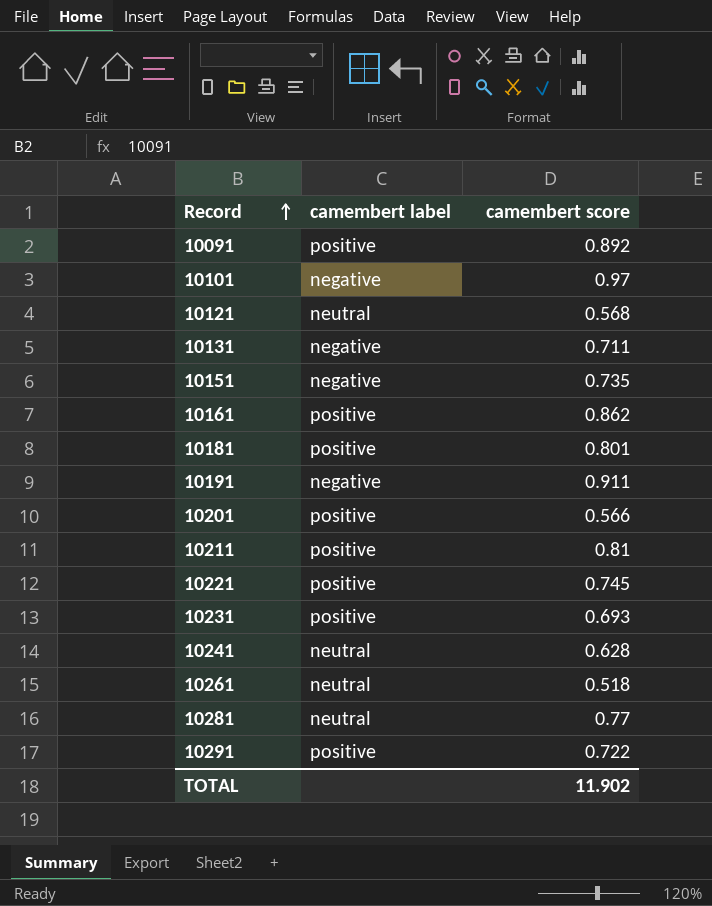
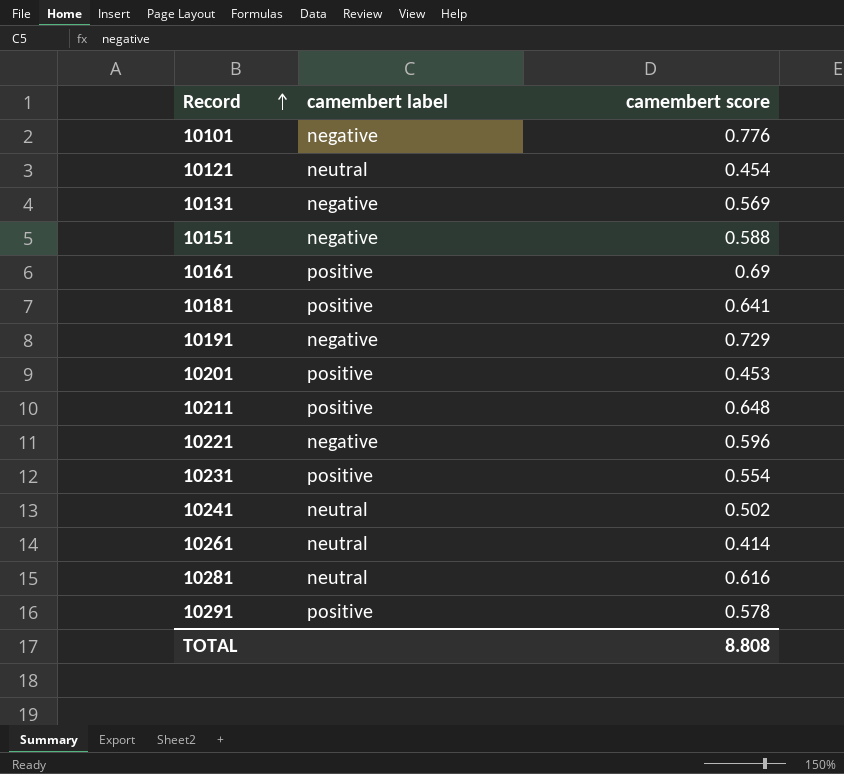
row 10091: positive | 0.892 -> none
10101 | camembert score: 0.97 -> 0.776
10121 | camembert score: 0.568 -> 0.454
10131 | camembert score: 0.711 -> 0.569
10151 | camembert score: 0.735 -> 0.588
10161 | camembert score: 0.862 -> 0.69
10181 | camembert score: 0.801 -> 0.641
10191 | camembert score: 0.911 -> 0.729
10201 | camembert score: 0.566 -> 0.453
10211 | camembert score: 0.81 -> 0.648
10221 | camembert label: positive -> negative
10221 | camembert score: 0.745 -> 0.596
10231 | camembert score: 0.693 -> 0.554
10241 | camembert score: 0.628 -> 0.502
10261 | camembert score: 0.518 -> 0.414
10281 | camembert score: 0.77 -> 0.616
10291 | camembert score: 0.722 -> 0.578
TOTAL | camembert score: 11.902 -> 8.808

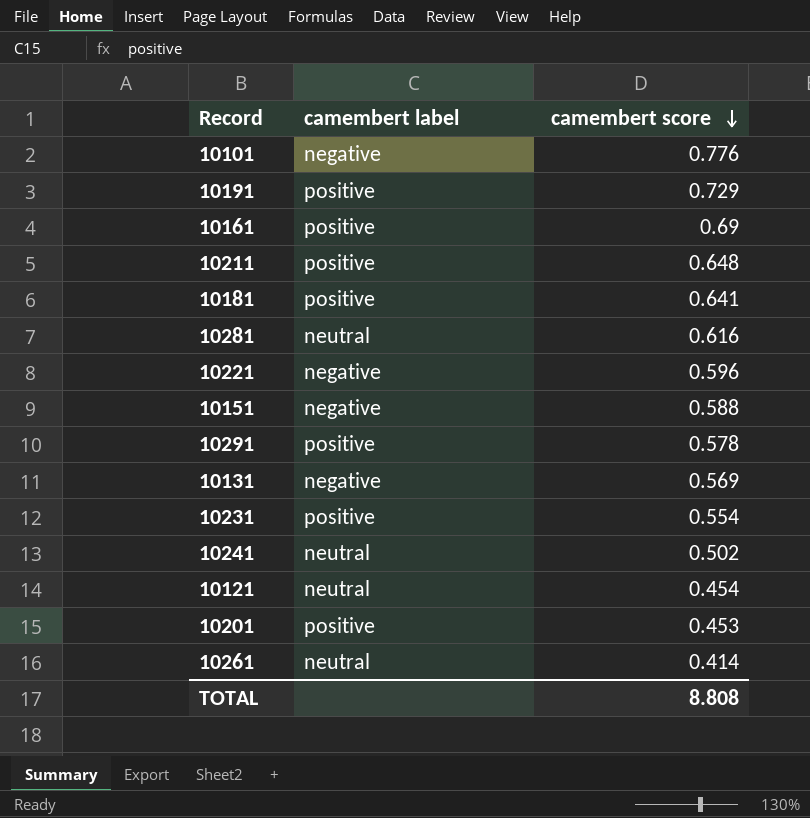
row order: Record ascending -> camembert score descending
10191 | camembert label: negative -> positive

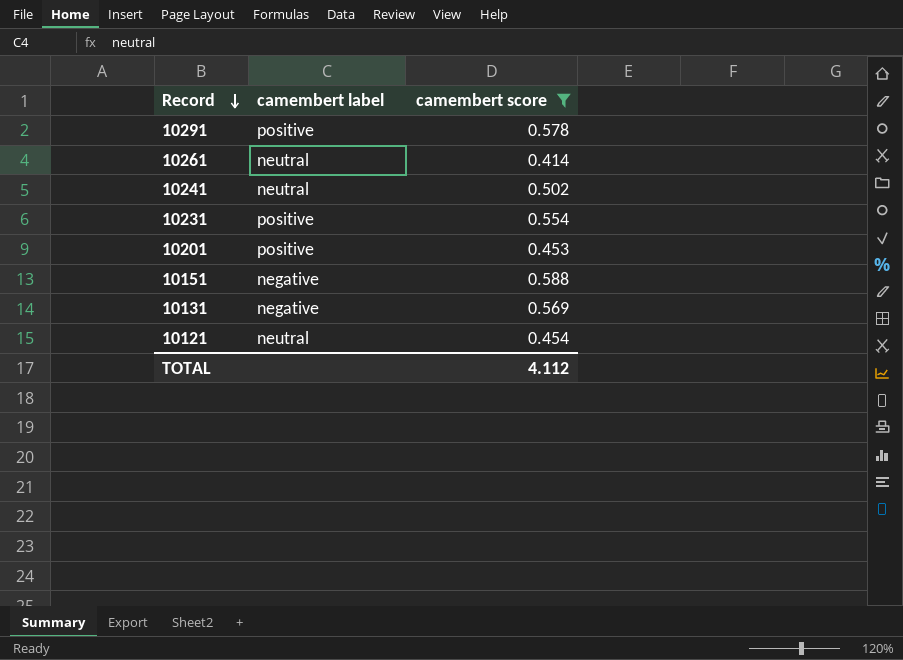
filter: none -> camembert score <= 0.588
row order: camembert score descending -> Record descending
TOTAL | camembert score: 8.808 -> 4.112

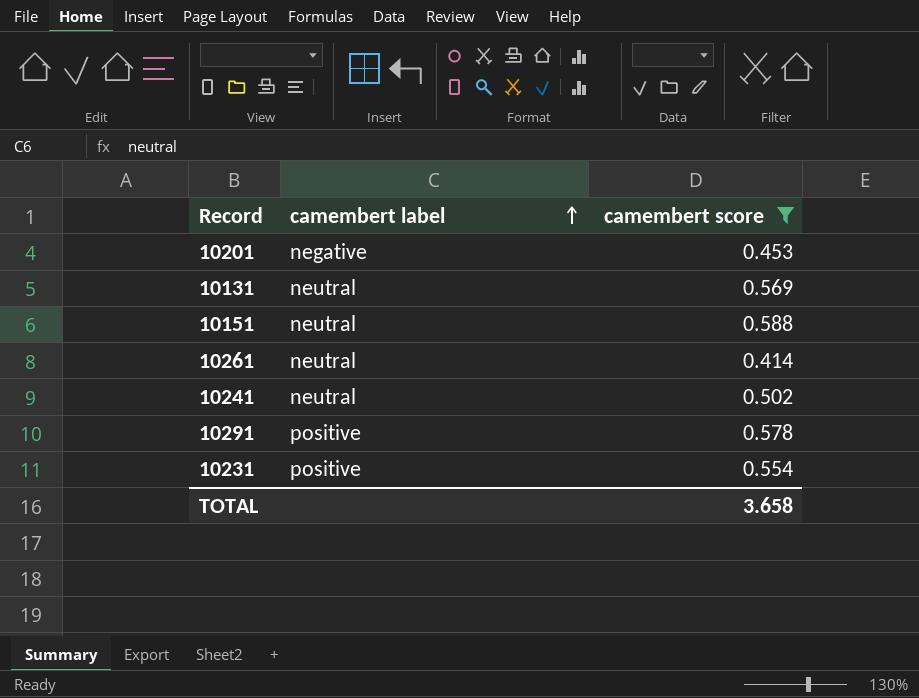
row order: Record descending -> camembert label ascending
row 10121: neutral | 0.454 -> none
10201 | camembert label: positive -> negative
10131 | camembert label: negative -> neutral
10151 | camembert label: negative -> neutral
TOTAL | camembert score: 4.112 -> 3.658

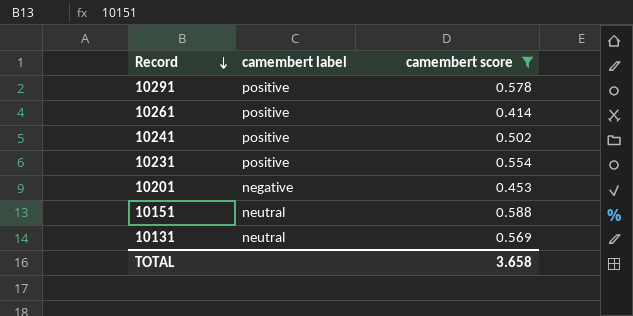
row order: camembert label ascending -> Record descending
10261 | camembert label: neutral -> positive
10241 | camembert label: neutral -> positive

